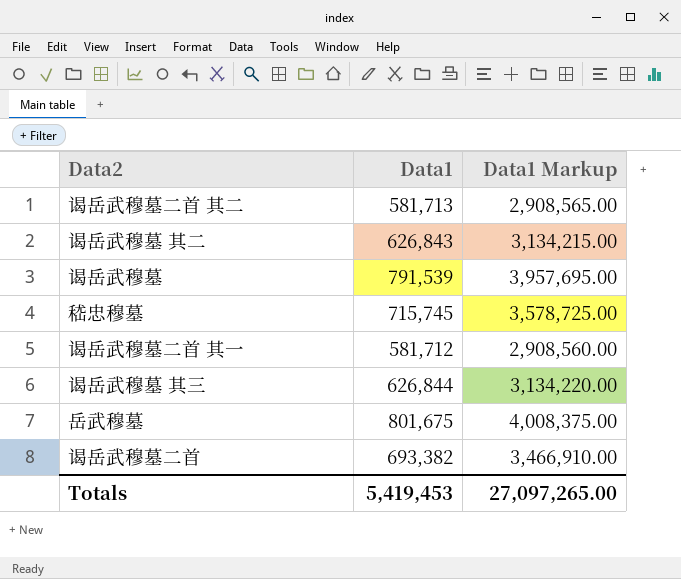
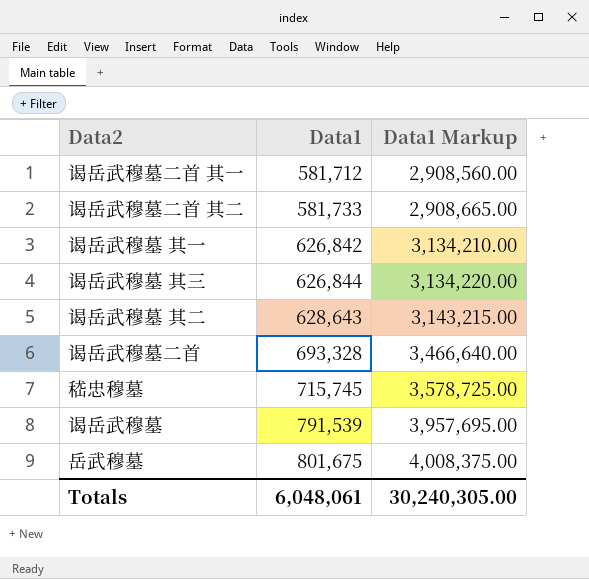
row order: none -> Data1 ascending
谒岳武穆墓二首 其二 | Data1: 581,713 -> 581,733
谒岳武穆墓二首 其二 | Data1 Markup: 2,908,565.00 -> 2,908,665.00
row 谒岳武穆墓 其一: none -> 626,842 | 3,134,210.00
谒岳武穆墓 其二 | Data1: 626,843 -> 628,643
谒岳武穆墓 其二 | Data1 Markup: 3,134,215.00 -> 3,143,215.00
谒岳武穆墓二首 | Data1: 693,382 -> 693,328
谒岳武穆墓二首 | Data1 Markup: 3,466,910.00 -> 3,466,640.00
Totals | Data1: 5,419,453 -> 6,048,061
Totals | Data1 Markup: 27,097,265.00 -> 30,240,305.00

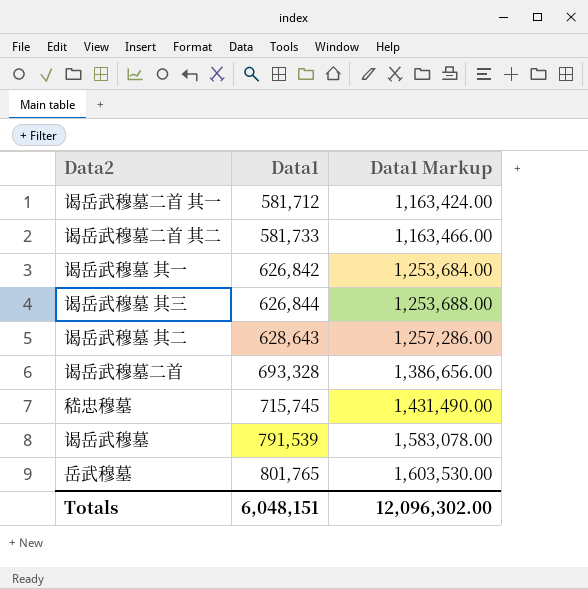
column Data1 Markup | formula: [Data1] * 5 -> [Data1] * 2
岳武穆墓 | Data1: 801,675 -> 801,765
Totals | Data1: 6,048,061 -> 6,048,151
Totals | Data1 Markup: 30,240,305.00 -> 12,096,302.00

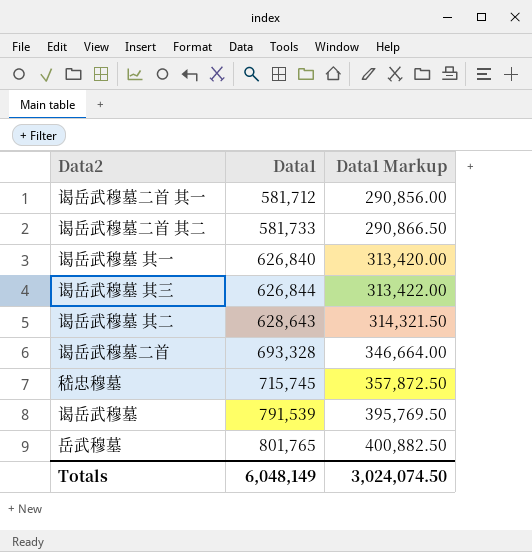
column Data1 Markup | formula: [Data1] * 2 -> [Data1] * 0.5
谒岳武穆墓 其一 | Data1: 626,842 -> 626,840
Totals | Data1: 6,048,151 -> 6,048,149
Totals | Data1 Markup: 12,096,302.00 -> 3,024,074.50

